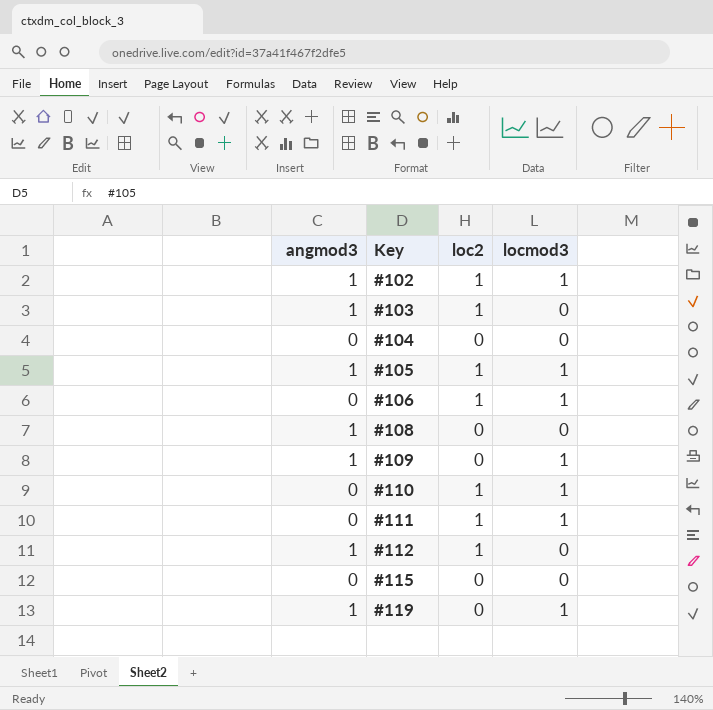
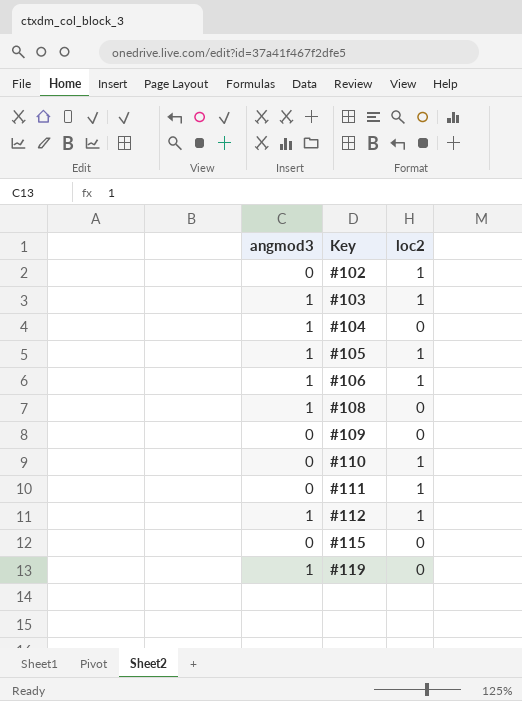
column locmod3 | position: 4 -> none
#102 | angmod3: 1 -> 0
#104 | angmod3: 0 -> 1
#106 | angmod3: 0 -> 1
#109 | angmod3: 1 -> 0

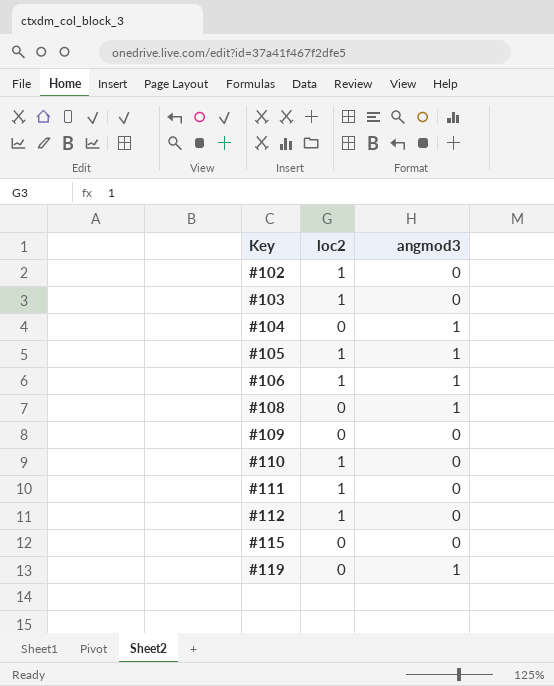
column angmod3 | position: 1 -> 3
#103 | angmod3: 1 -> 0
#112 | angmod3: 1 -> 0

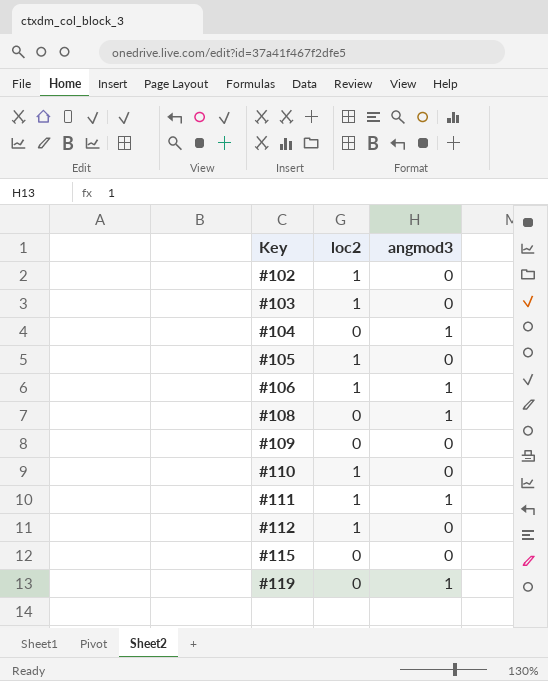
#105 | angmod3: 1 -> 0
#111 | angmod3: 0 -> 1

